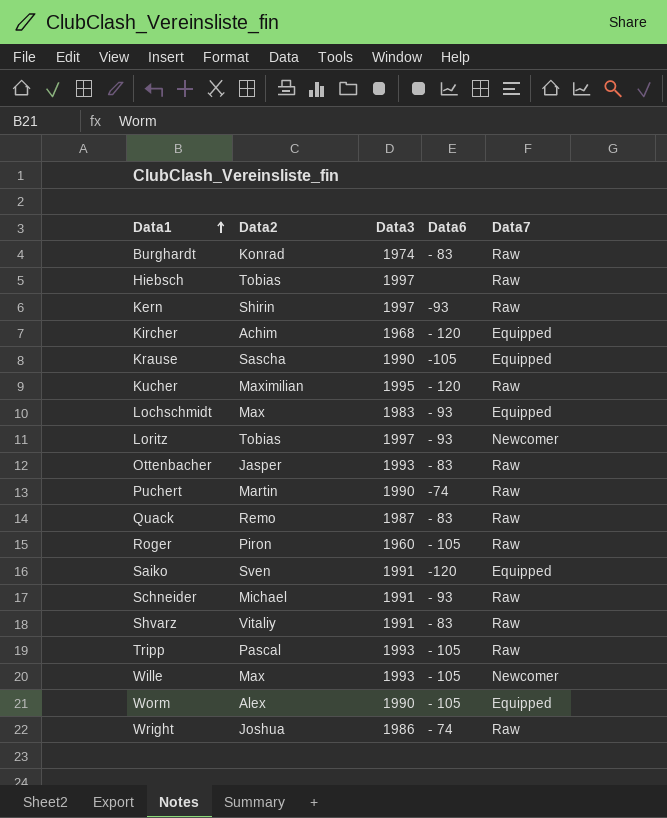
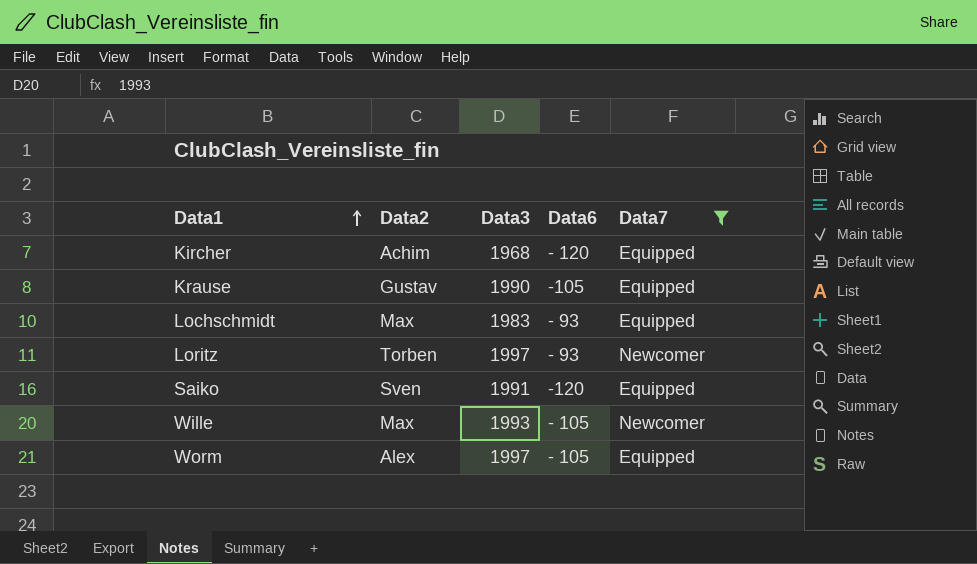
filter: none -> Data7 != Raw
Krause | Data2: Sascha -> Gustav
Loritz | Data2: Tobias -> Torben
Worm | Data3: 1990 -> 1997

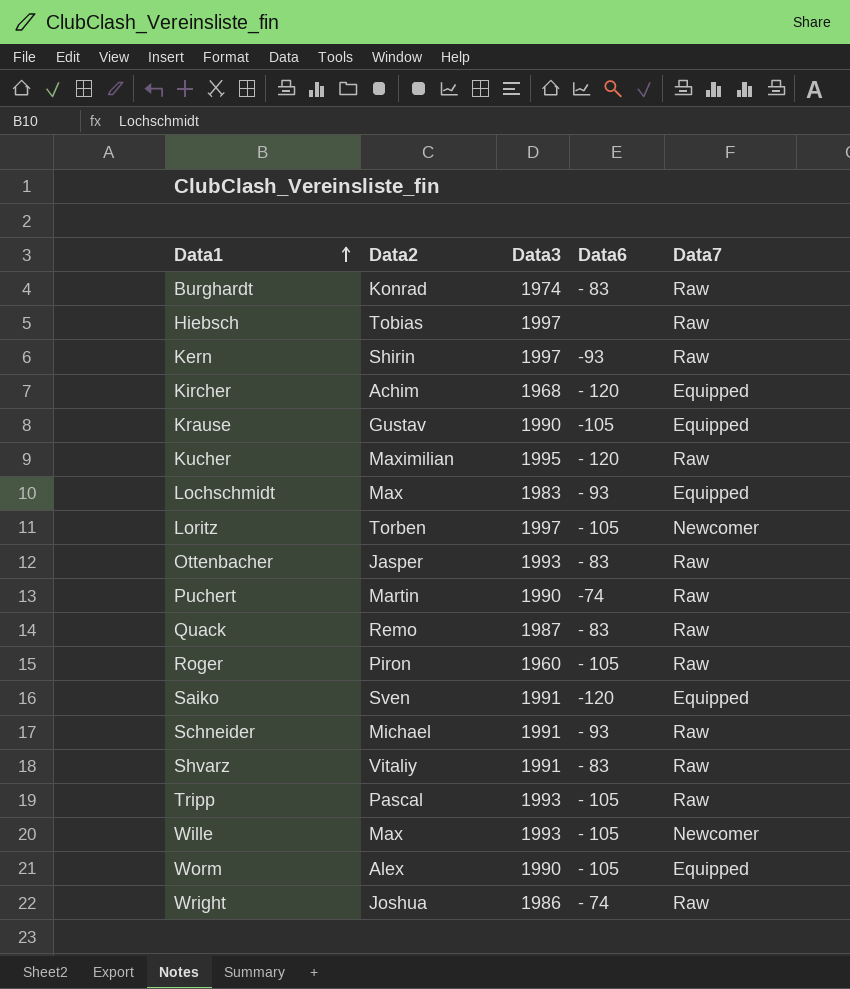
filter: Data7 != Raw -> none
Loritz | Data6: - 93 -> - 105
Worm | Data3: 1997 -> 1990

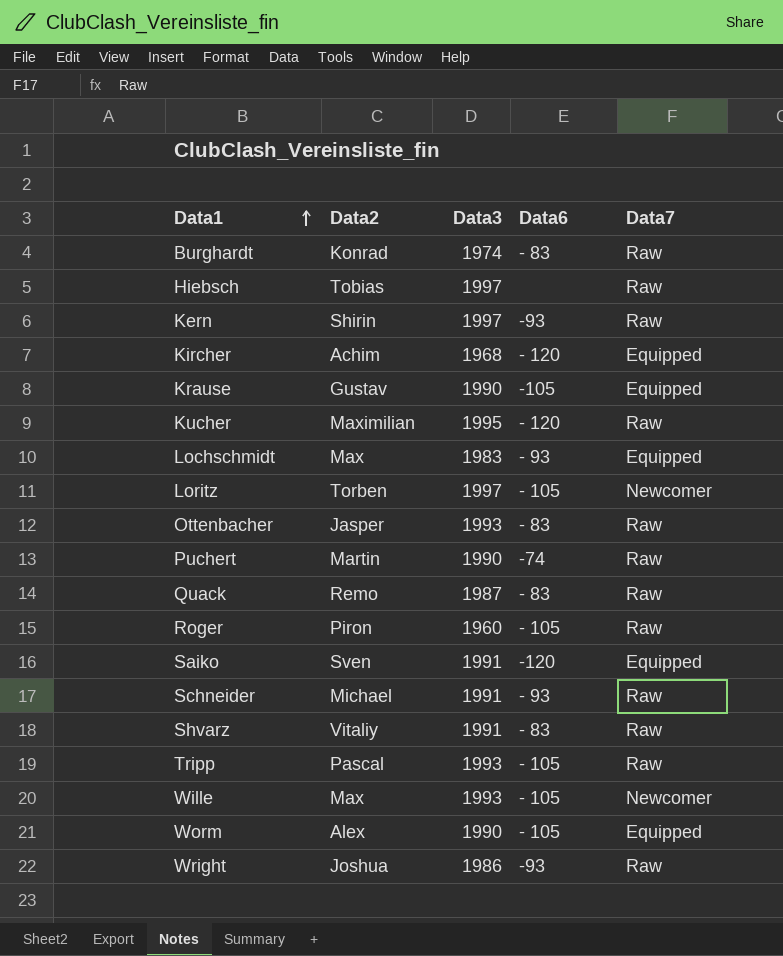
Wright | Data6: - 74 -> -93

